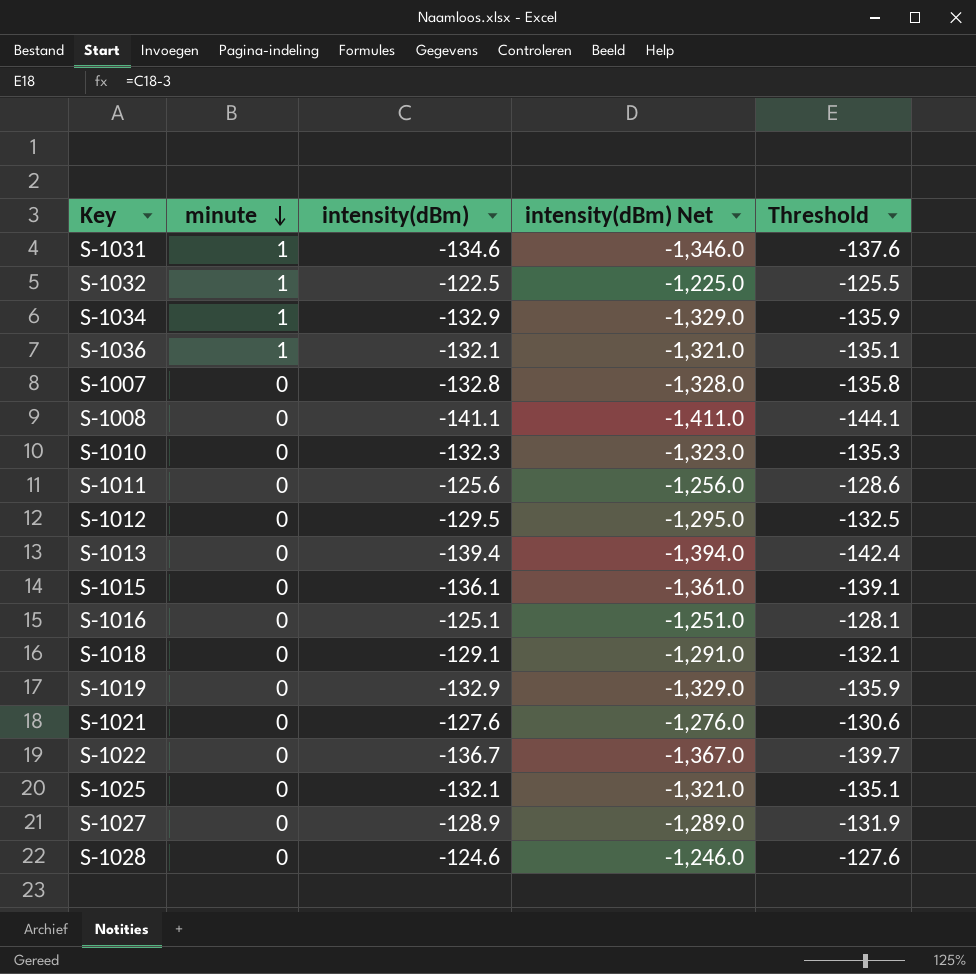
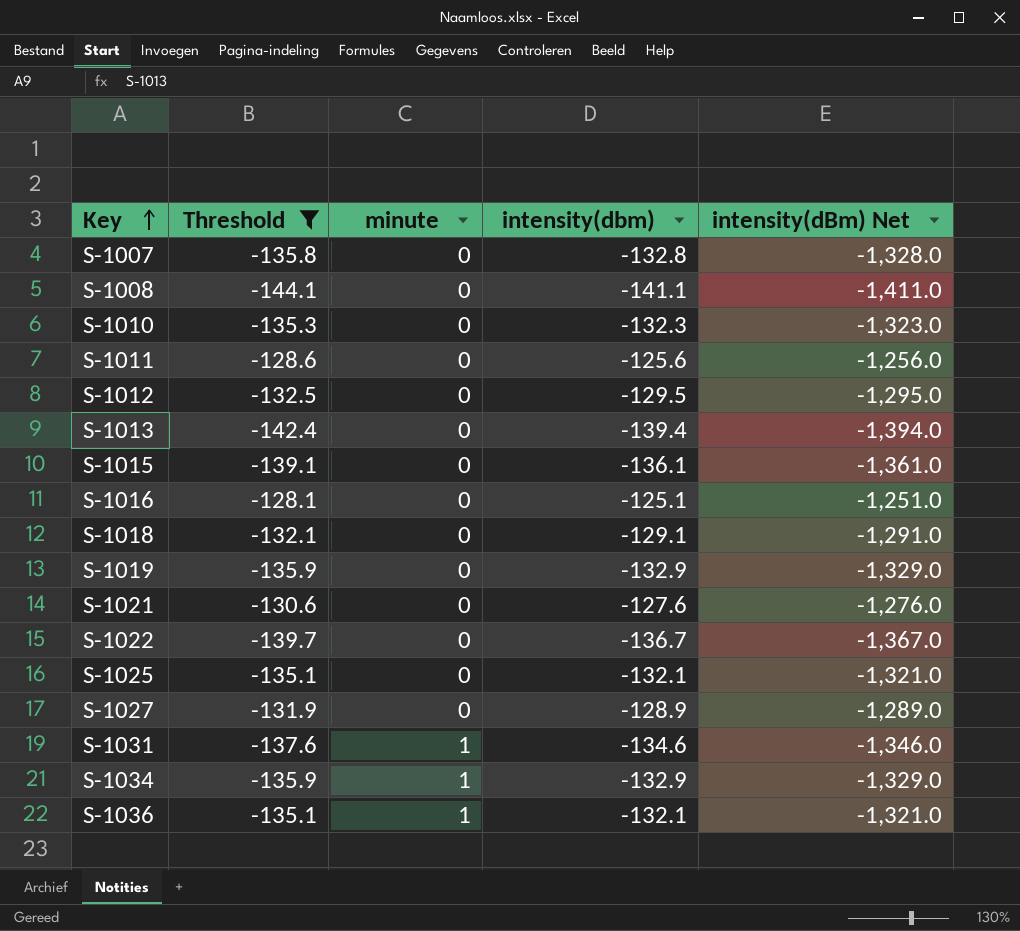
filter: none -> Threshold <= -128.1
row order: minute descending -> Key ascending
column Threshold | position: 5 -> 2
column name: intensity(dBm) -> intensity(dbm)

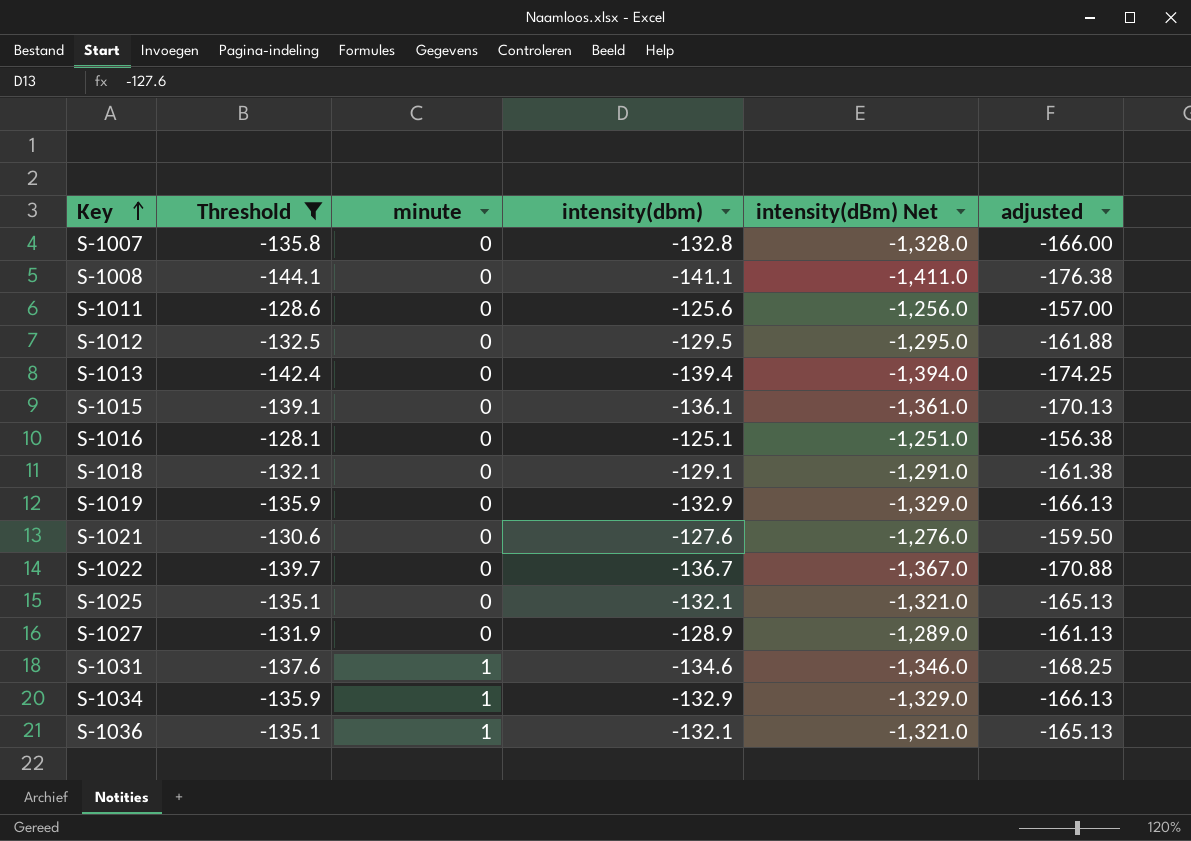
column adjusted | formula: none -> [intensity(dbm)] * 1.25
row S-1010: -135.3 | 0 | -132.3 | -1,323.0 -> none

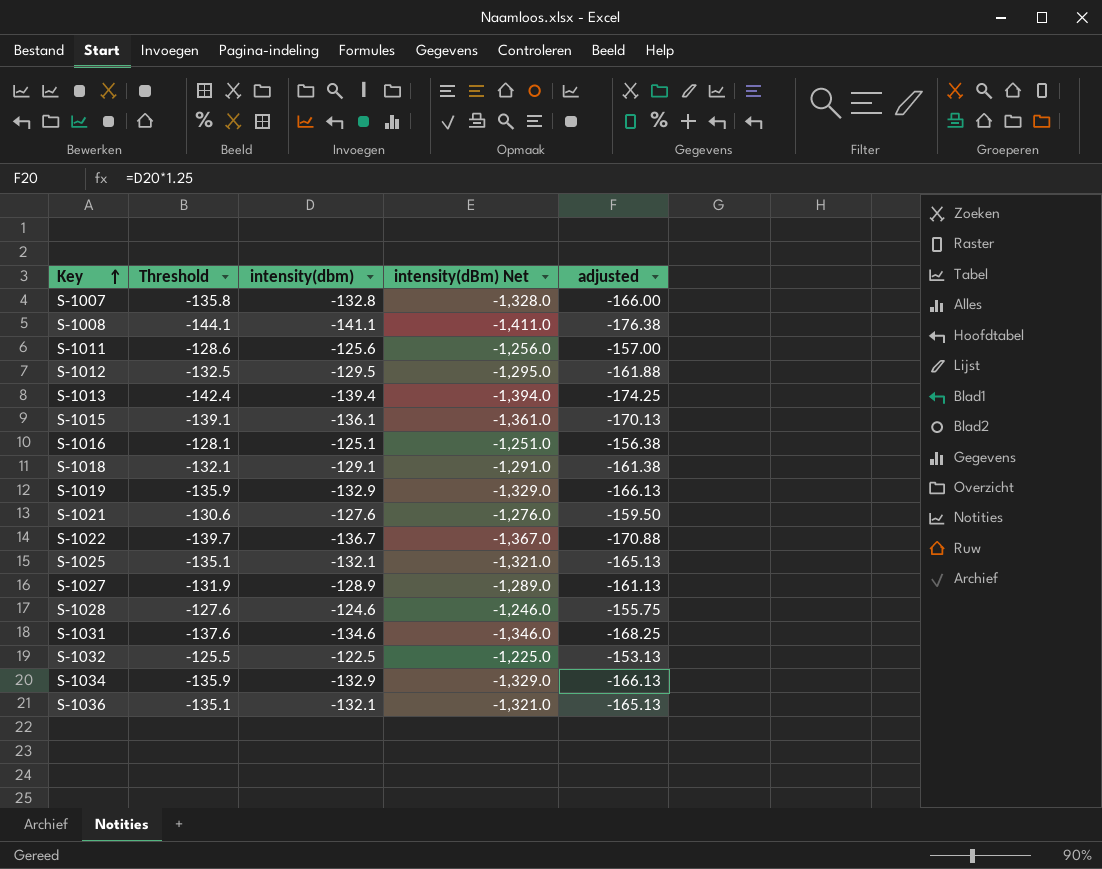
filter: Threshold <= -128.1 -> none
column minute | position: 3 -> none

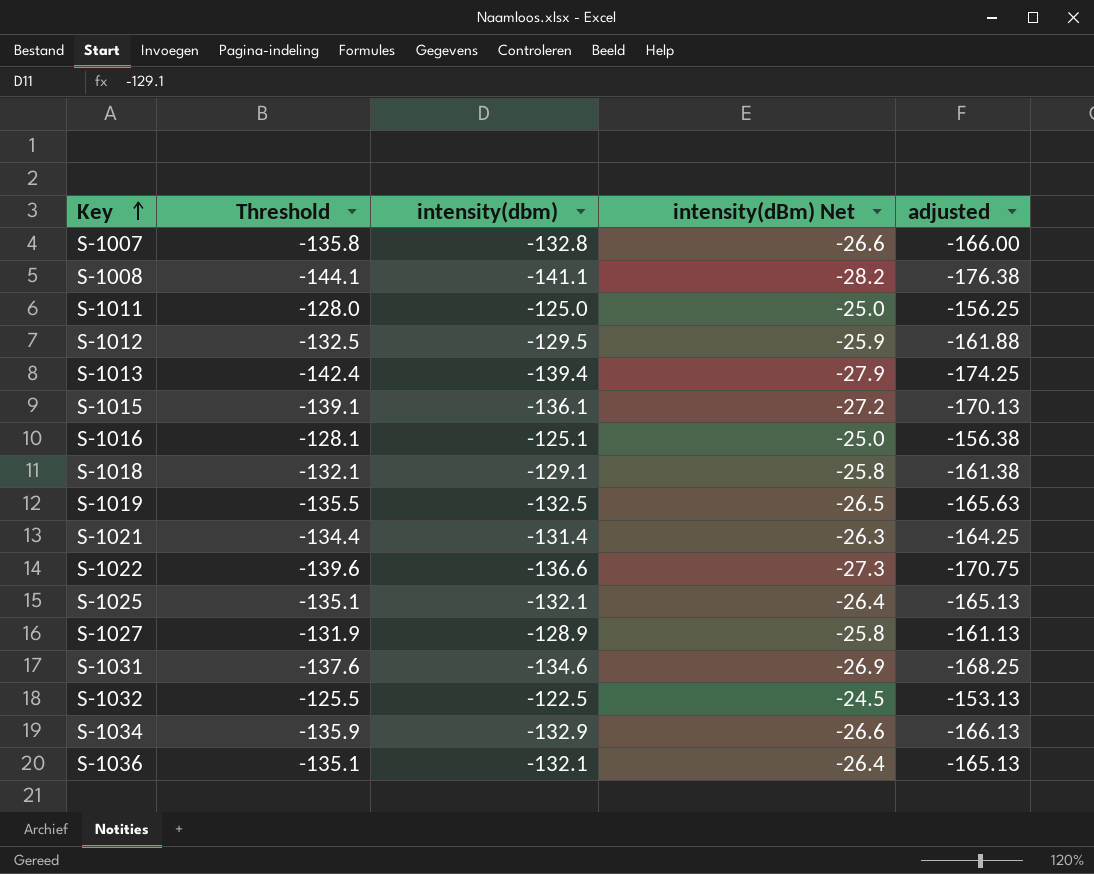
column intensity(dBm) Net | formula: [intensity(dbm)] * 10 -> [intensity(dbm)] * 0.2
row S-1028: -127.6 | -124.6 | -1,246.0 | -155.75 -> none
S-1011 | Threshold: -128.6 -> -128.0
S-1011 | intensity(dbm): -125.6 -> -125.0
S-1011 | adjusted: -157.00 -> -156.25
S-1019 | Threshold: -135.9 -> -135.5
S-1019 | intensity(dbm): -132.9 -> -132.5
S-1019 | adjusted: -166.13 -> -165.63
S-1021 | Threshold: -130.6 -> -134.4
S-1021 | intensity(dbm): -127.6 -> -131.4
S-1021 | adjusted: -159.50 -> -164.25
S-1022 | Threshold: -139.7 -> -139.6
S-1022 | intensity(dbm): -136.7 -> -136.6
S-1022 | adjusted: -170.88 -> -170.75

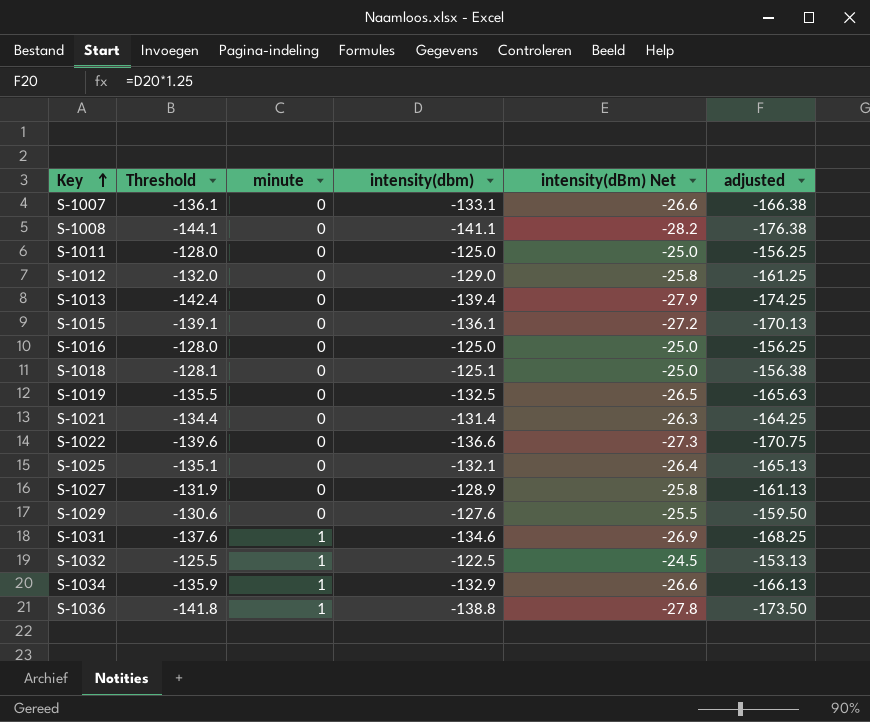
column minute | position: none -> 3
S-1007 | Threshold: -135.8 -> -136.1
S-1007 | intensity(dbm): -132.8 -> -133.1
S-1007 | adjusted: -166.00 -> -166.38
S-1012 | Threshold: -132.5 -> -132.0
S-1012 | intensity(dbm): -129.5 -> -129.0
S-1012 | intensity(dBm) Net: -25.9 -> -25.8
S-1012 | adjusted: -161.88 -> -161.25
S-1016 | Threshold: -128.1 -> -128.0
S-1016 | intensity(dbm): -125.1 -> -125.0
S-1016 | adjusted: -156.38 -> -156.25
S-1018 | Threshold: -132.1 -> -128.1
S-1018 | intensity(dbm): -129.1 -> -125.1
S-1018 | intensity(dBm) Net: -25.8 -> -25.0
S-1018 | adjusted: -161.38 -> -156.38
row S-1029: none -> -130.6 | 0 | -127.6 | -25.5 | -159.50
S-1036 | Threshold: -135.1 -> -141.8
S-1036 | intensity(dbm): -132.1 -> -138.8
S-1036 | intensity(dBm) Net: -26.4 -> -27.8
S-1036 | adjusted: -165.13 -> -173.50

